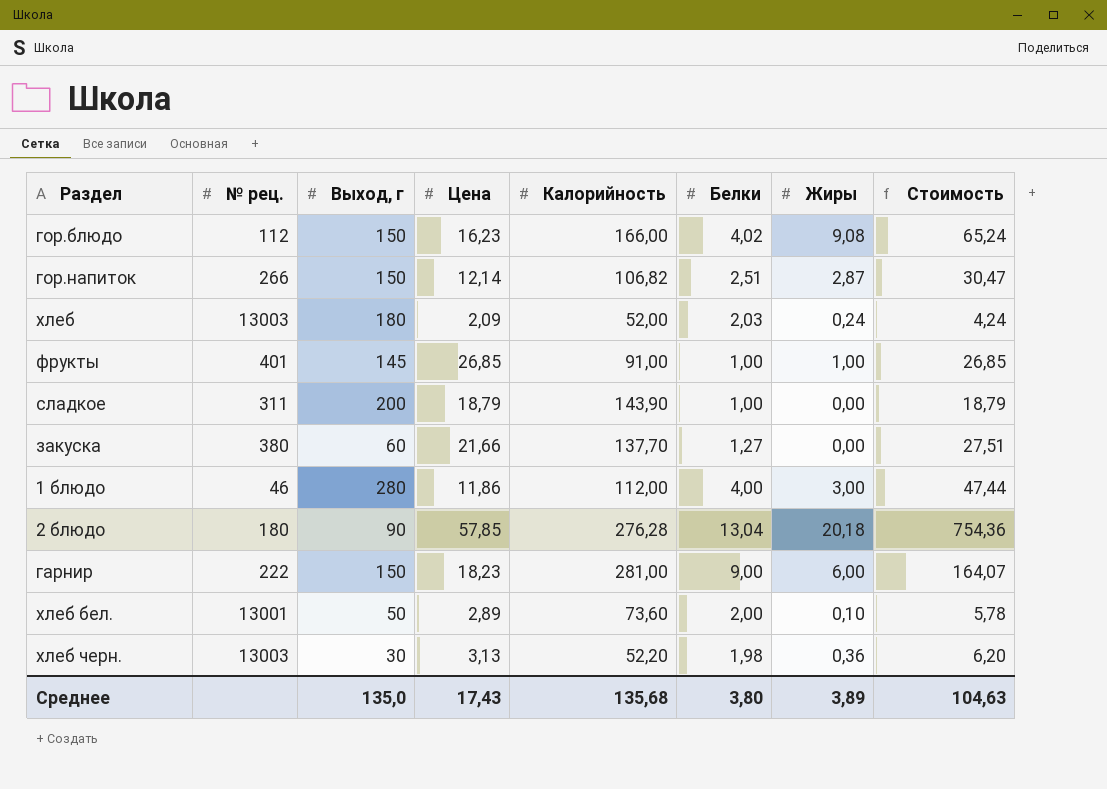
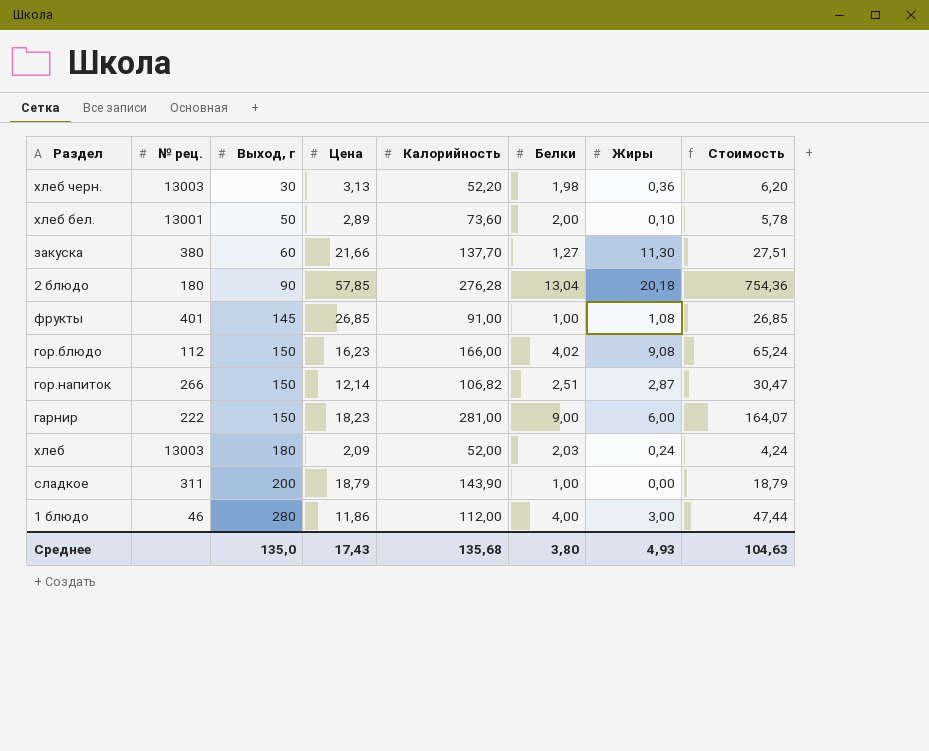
row order: none -> Выход, г ascending
закуска | Жиры: 0,00 -> 11,30
фрукты | Жиры: 1,00 -> 1,08
Среднее | Жиры: 3,89 -> 4,93

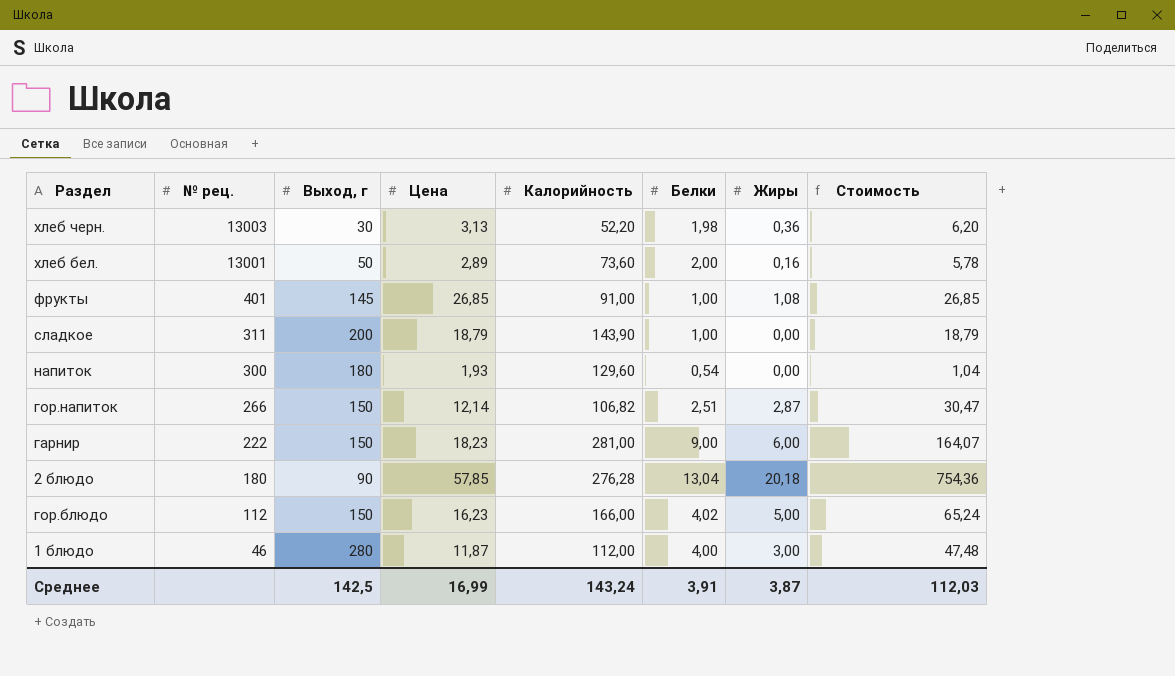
row order: Выход, г ascending -> № рец. descending
row закуска: 380 | 60 | 21,66 | 137,70 | 1,27 | 11,30 | 27,51 -> none
row хлеб: 13003 | 180 | 2,09 | 52,00 | 2,03 | 0,24 | 4,24 -> none
хлеб бел. | Жиры: 0,10 -> 0,16
row напиток: none -> 300 | 180 | 1,93 | 129,60 | 0,54 | 0,00 | 1,04
гор.блюдо | Жиры: 9,08 -> 5,00
1 блюдо | Цена: 11,86 -> 11,87
1 блюдо | Стоимость: 47,44 -> 47,48
Среднее | Выход, г: 135,0 -> 142,5
Среднее | Цена: 17,43 -> 16,99
Среднее | Калорийность: 135,68 -> 143,24
Среднее | Белки: 3,80 -> 3,91
Среднее | Жиры: 4,93 -> 3,87
Среднее | Стоимость: 104,63 -> 112,03

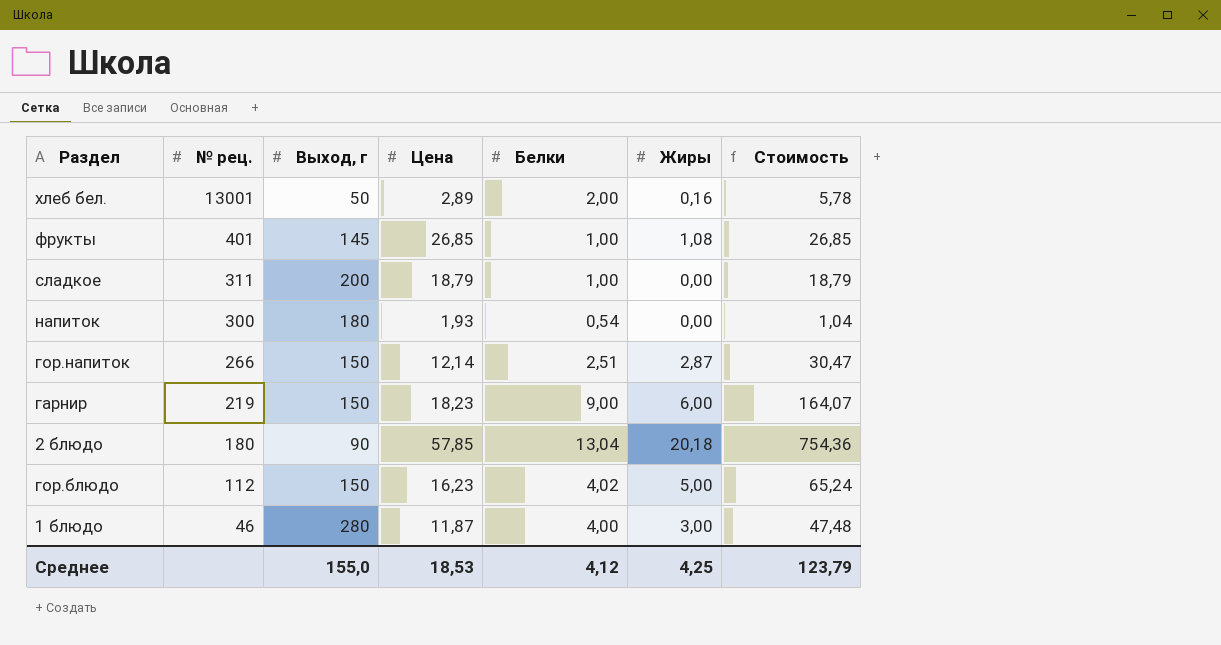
column Калорийность | position: 5 -> none
row хлеб черн.: 13003 | 30 | 3,13 | 52,20 | 1,98 | 0,36 | 6,20 -> none
гарнир | № рец.: 222 -> 219
Среднее | Выход, г: 142,5 -> 155,0
Среднее | Цена: 16,99 -> 18,53
Среднее | Белки: 3,91 -> 4,12
Среднее | Жиры: 3,87 -> 4,25
Среднее | Стоимость: 112,03 -> 123,79

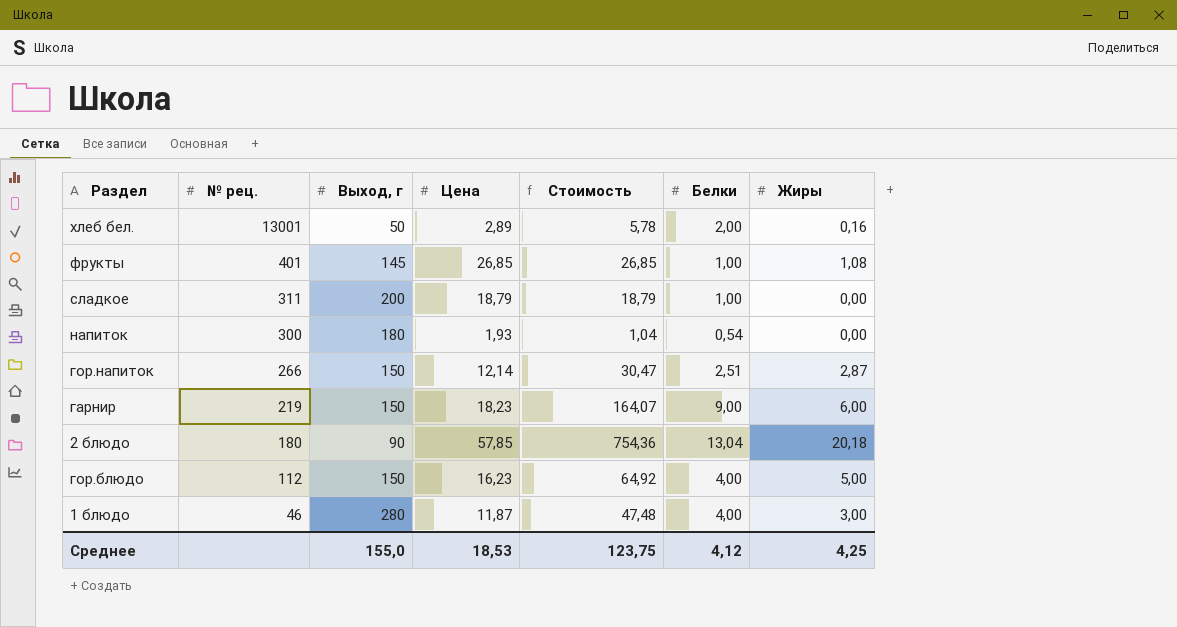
column Стоимость | position: 7 -> 5
гор.блюдо | Стоимость: 65,24 -> 64,92
гор.блюдо | Белки: 4,02 -> 4,00
Среднее | Стоимость: 123,79 -> 123,75

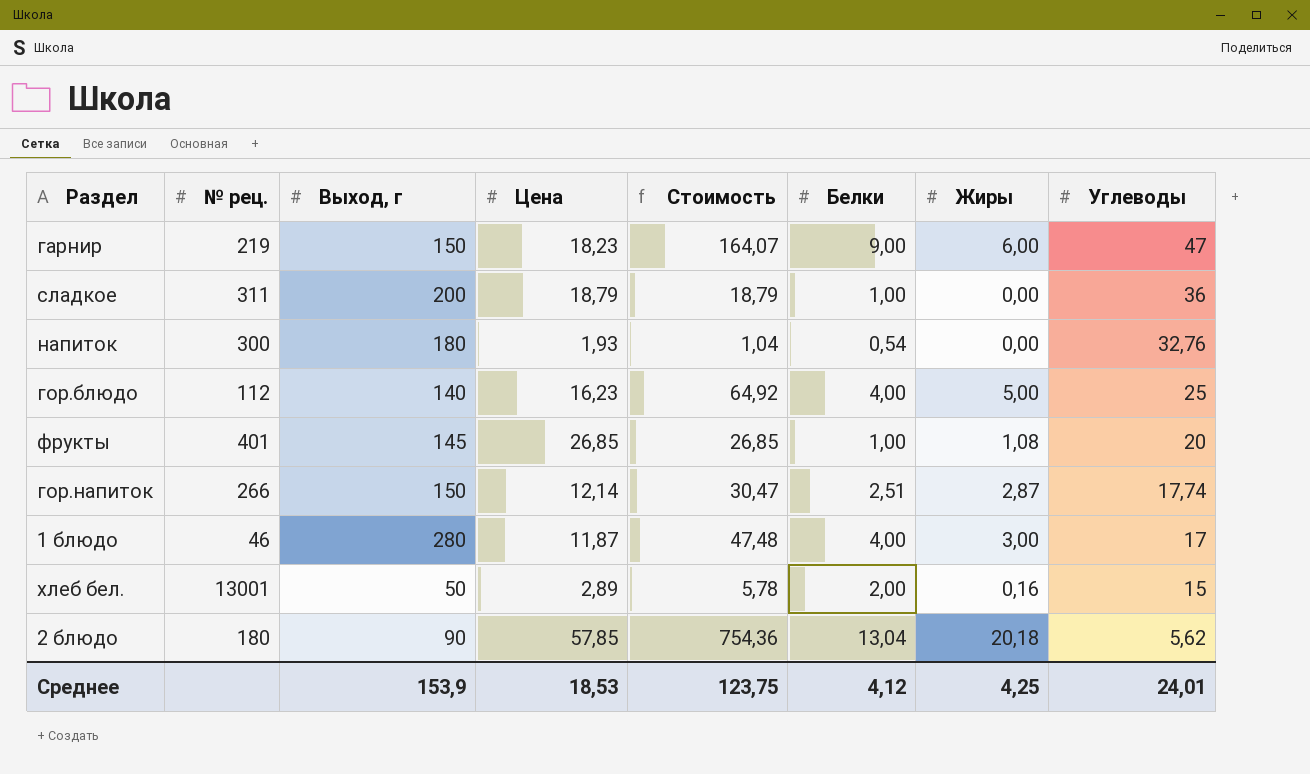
row order: № рец. descending -> Углеводы descending
column Углеводы | position: none -> 8
гор.блюдо | Выход, г: 150 -> 140
Среднее | Выход, г: 155,0 -> 153,9

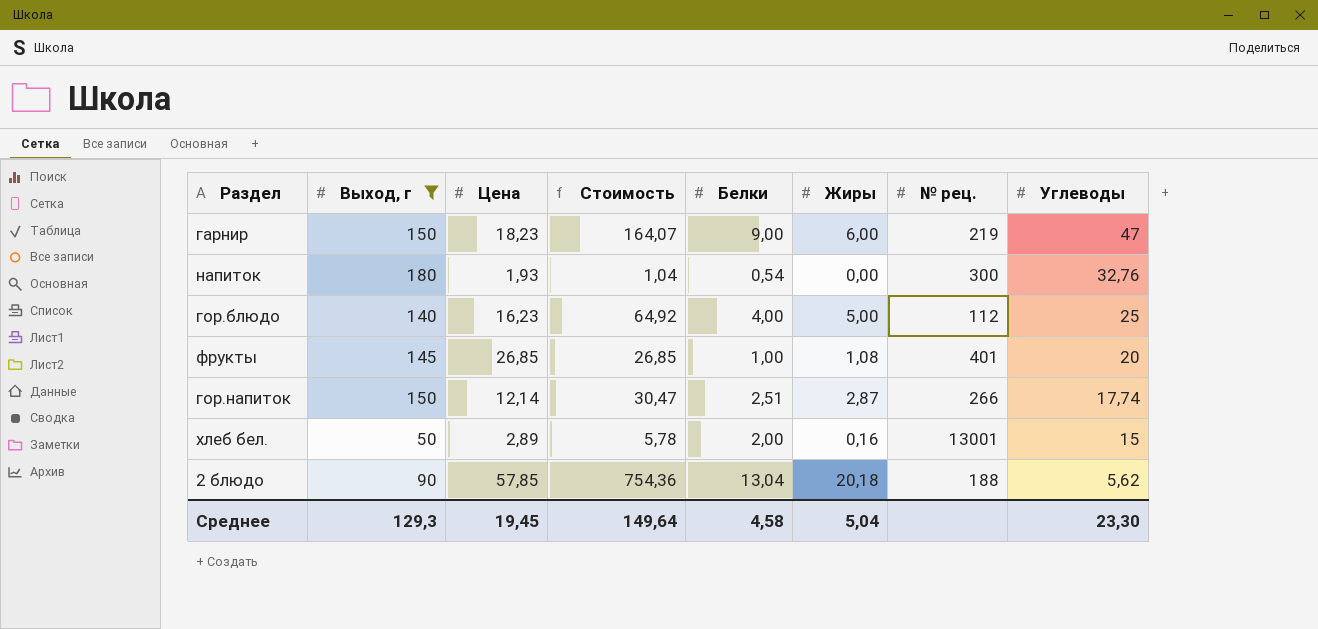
filter: none -> Выход, г <= 180
column № рец. | position: 2 -> 7
2 блюдо | № рец.: 180 -> 188
Среднее | Выход, г: 153,9 -> 129,3
Среднее | Цена: 18,53 -> 19,45
Среднее | Стоимость: 123,75 -> 149,64
Среднее | Белки: 4,12 -> 4,58
Среднее | Жиры: 4,25 -> 5,04
Среднее | Углеводы: 24,01 -> 23,30

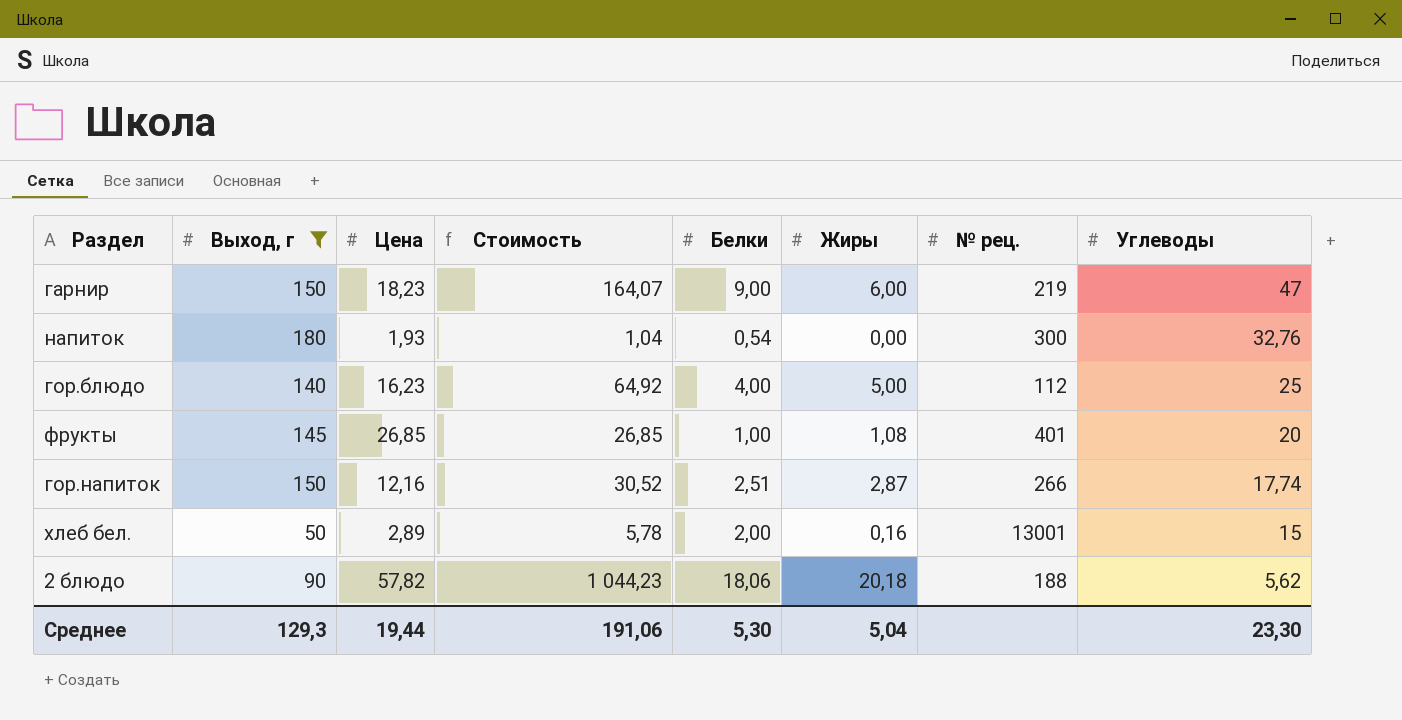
гор.напиток | Цена: 12,14 -> 12,16
гор.напиток | Стоимость: 30,47 -> 30,52
2 блюдо | Цена: 57,85 -> 57,82
2 блюдо | Стоимость: 754,36 -> 1 044,23
2 блюдо | Белки: 13,04 -> 18,06
Среднее | Цена: 19,45 -> 19,44
Среднее | Стоимость: 149,64 -> 191,06
Среднее | Белки: 4,58 -> 5,30

